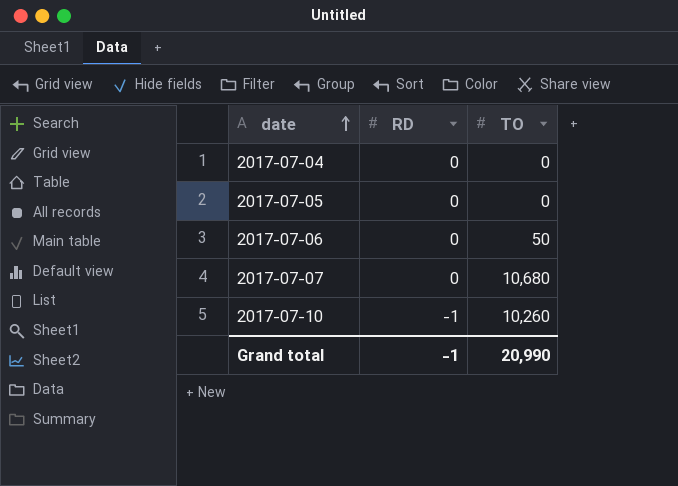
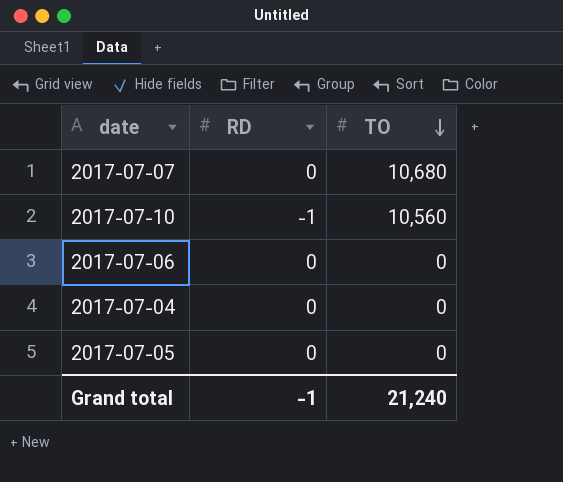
row order: date ascending -> TO descending
2017-07-10 | TO: 10,260 -> 10,560
2017-07-06 | TO: 50 -> 0
Grand total | TO: 20,990 -> 21,240

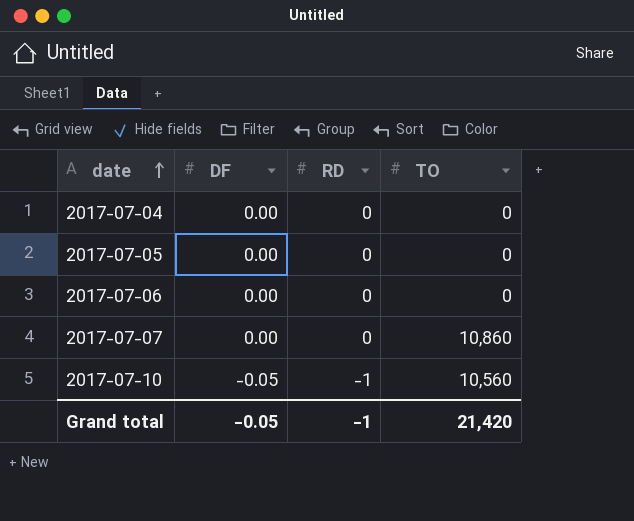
row order: TO descending -> date ascending
column DF | position: none -> 2
2017-07-07 | TO: 10,680 -> 10,860
Grand total | TO: 21,240 -> 21,420

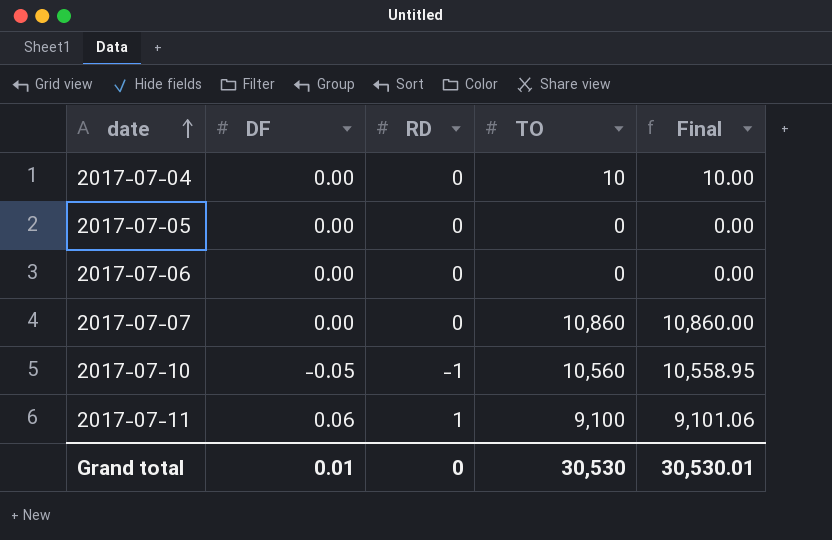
column Final | formula: none -> [DF] + [RD] + [TO]
2017-07-04 | TO: 0 -> 10
row 2017-07-11: none -> 0.06 | 1 | 9,100 | 9,101.06
Grand total | DF: -0.05 -> 0.01
Grand total | RD: -1 -> 0
Grand total | TO: 21,420 -> 30,530

